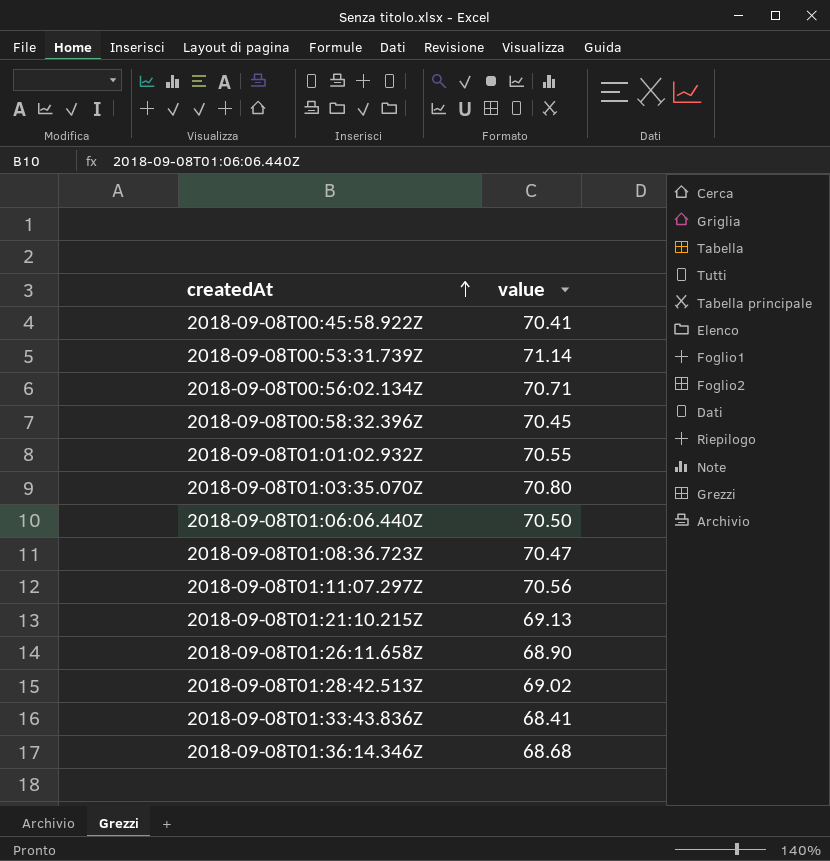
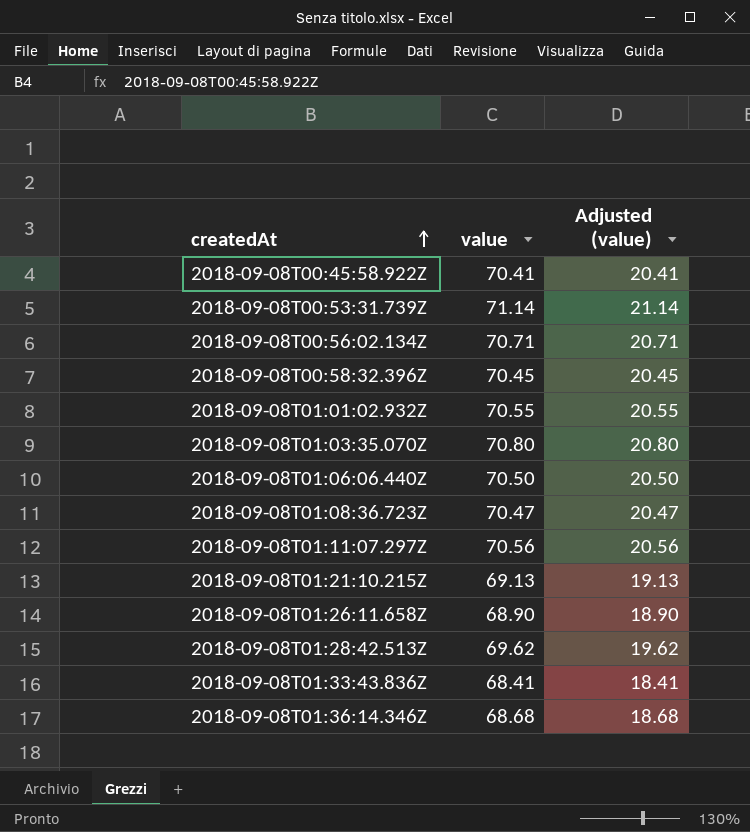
column Adjusted (value) | formula: none -> [value] - 50
2018-09-08T01:28:42.513Z | value: 69.02 -> 69.62

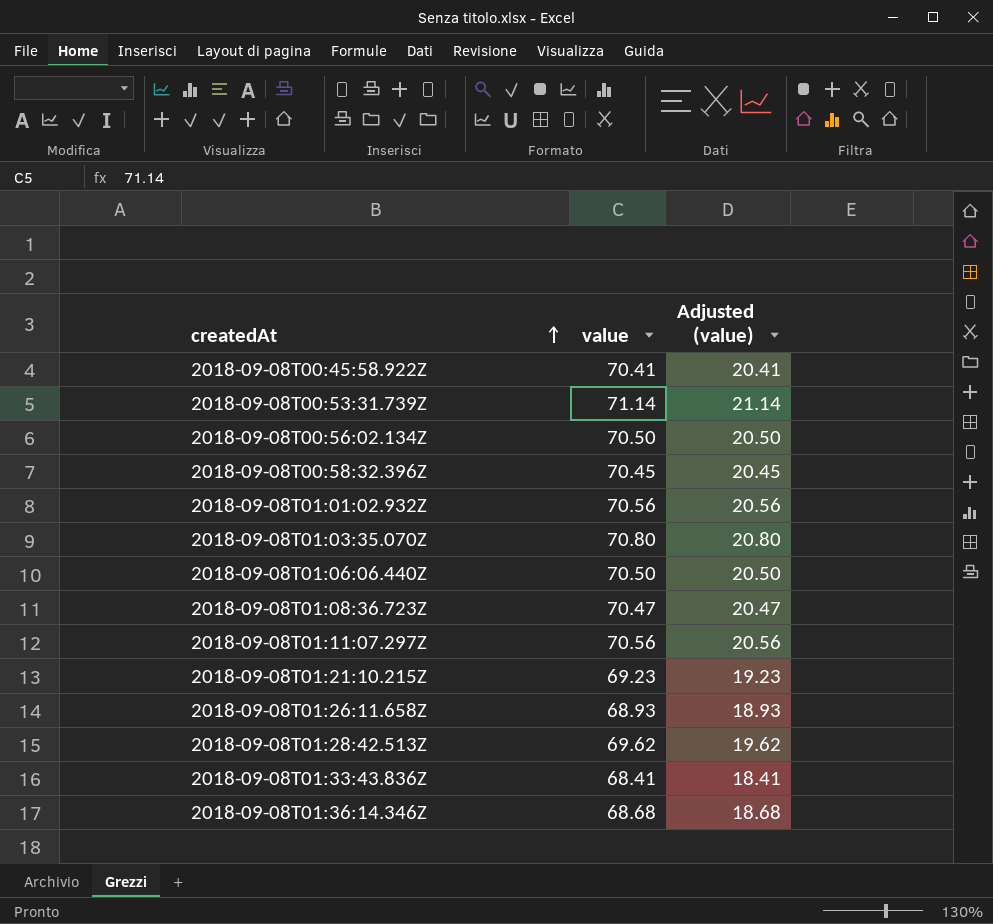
2018-09-08T00:56:02.134Z | value: 70.71 -> 70.50
2018-09-08T00:56:02.134Z | Adjusted (value): 20.71 -> 20.50
2018-09-08T01:01:02.932Z | value: 70.55 -> 70.56
2018-09-08T01:01:02.932Z | Adjusted (value): 20.55 -> 20.56
2018-09-08T01:21:10.215Z | value: 69.13 -> 69.23
2018-09-08T01:21:10.215Z | Adjusted (value): 19.13 -> 19.23
2018-09-08T01:26:11.658Z | value: 68.90 -> 68.93
2018-09-08T01:26:11.658Z | Adjusted (value): 18.90 -> 18.93

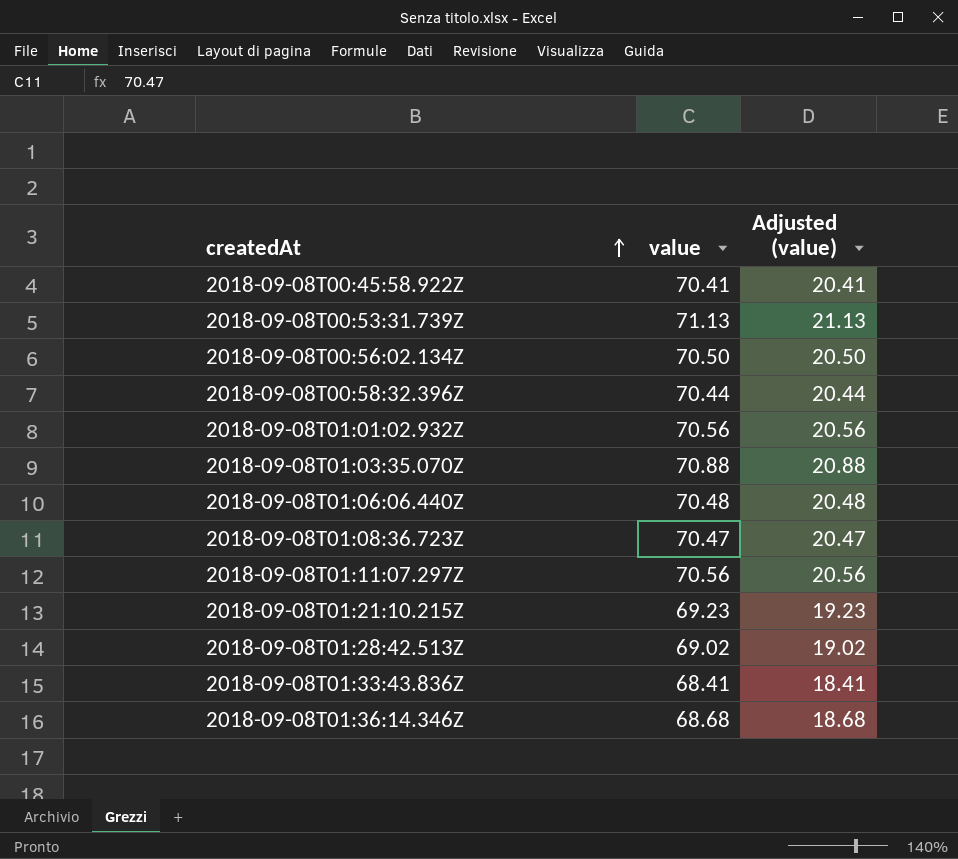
row 2018-09-08T01:26:11.658Z: 68.93 | 18.93 -> none
2018-09-08T00:53:31.739Z | value: 71.14 -> 71.13
2018-09-08T00:53:31.739Z | Adjusted (value): 21.14 -> 21.13
2018-09-08T00:58:32.396Z | value: 70.45 -> 70.44
2018-09-08T00:58:32.396Z | Adjusted (value): 20.45 -> 20.44
2018-09-08T01:03:35.070Z | value: 70.80 -> 70.88
2018-09-08T01:03:35.070Z | Adjusted (value): 20.80 -> 20.88
2018-09-08T01:06:06.440Z | value: 70.50 -> 70.48
2018-09-08T01:06:06.440Z | Adjusted (value): 20.50 -> 20.48
2018-09-08T01:28:42.513Z | value: 69.62 -> 69.02
2018-09-08T01:28:42.513Z | Adjusted (value): 19.62 -> 19.02

